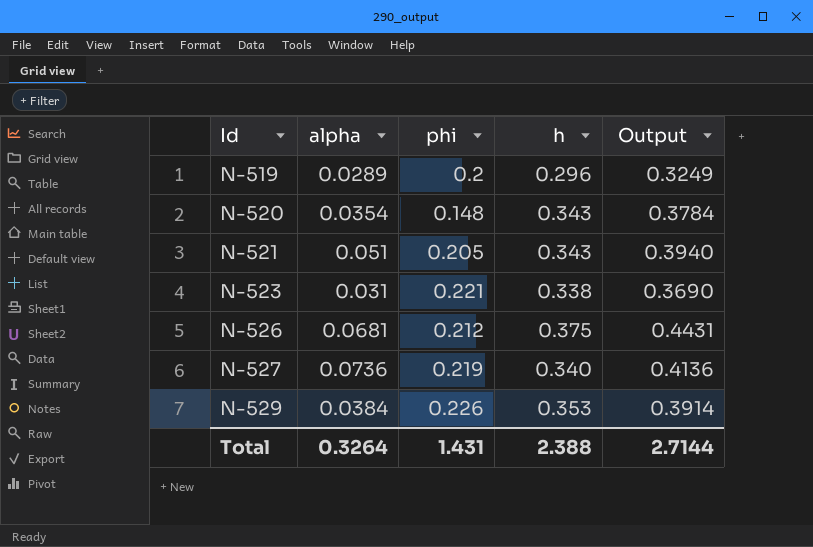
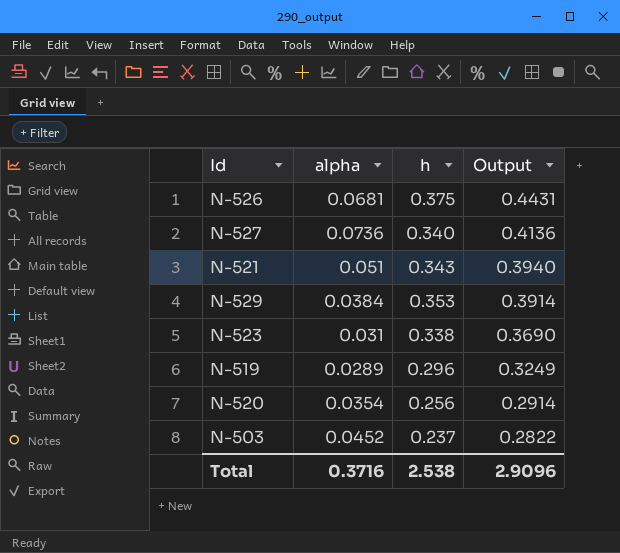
row order: Id ascending -> Output descending
column phi | position: 3 -> none
N-520 | h: 0.343 -> 0.256
N-520 | Output: 0.3784 -> 0.2914
row N-503: none -> 0.0452 | 0.237 | 0.2822
Total | alpha: 0.3264 -> 0.3716
Total | h: 2.388 -> 2.538
Total | Output: 2.7144 -> 2.9096

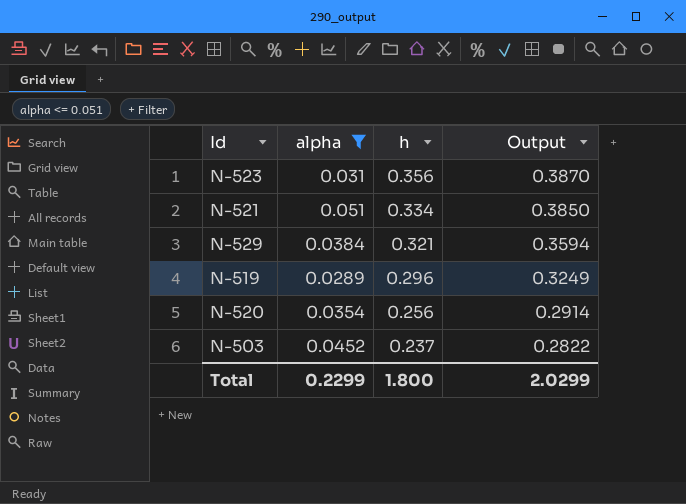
filter: none -> alpha <= 0.051
row order: Output descending -> h descending
N-523 | h: 0.338 -> 0.356
N-523 | Output: 0.3690 -> 0.3870
N-521 | h: 0.343 -> 0.334
N-521 | Output: 0.3940 -> 0.3850
N-529 | h: 0.353 -> 0.321
N-529 | Output: 0.3914 -> 0.3594
Total | alpha: 0.3716 -> 0.2299
Total | h: 2.538 -> 1.800
Total | Output: 2.9096 -> 2.0299

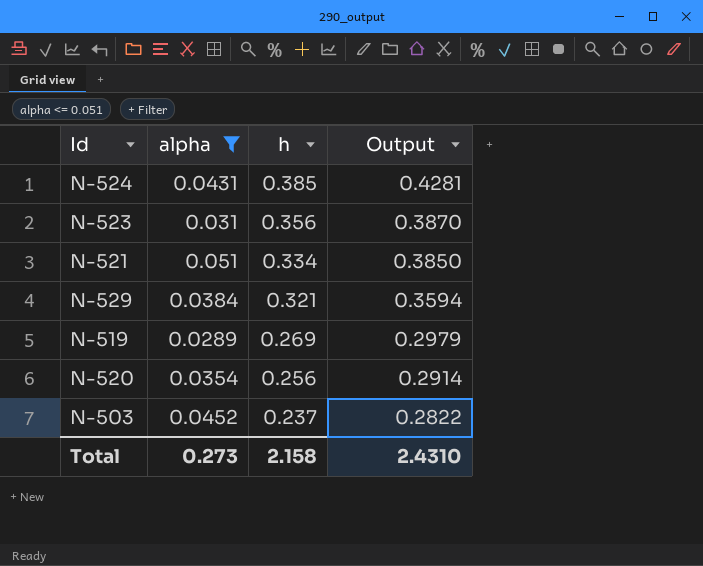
row N-524: none -> 0.0431 | 0.385 | 0.4281
N-519 | h: 0.296 -> 0.269
N-519 | Output: 0.3249 -> 0.2979
Total | alpha: 0.2299 -> 0.273
Total | h: 1.800 -> 2.158
Total | Output: 2.0299 -> 2.4310

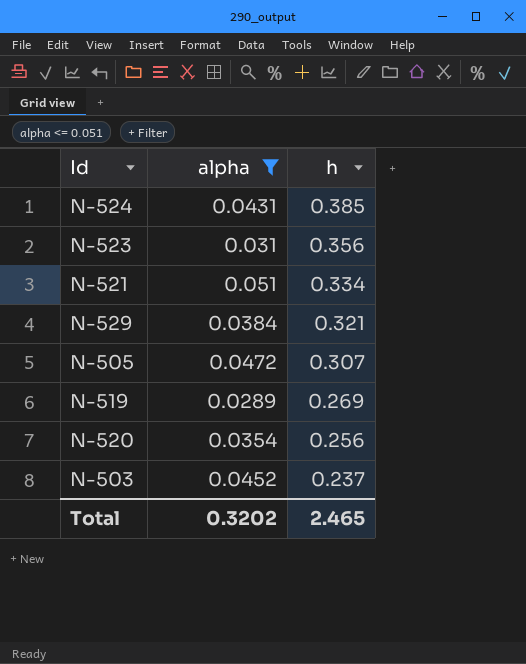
column Output | formula: [alpha] + [h] -> none
row N-505: none -> 0.0472 | 0.307
Total | alpha: 0.273 -> 0.3202
Total | h: 2.158 -> 2.465

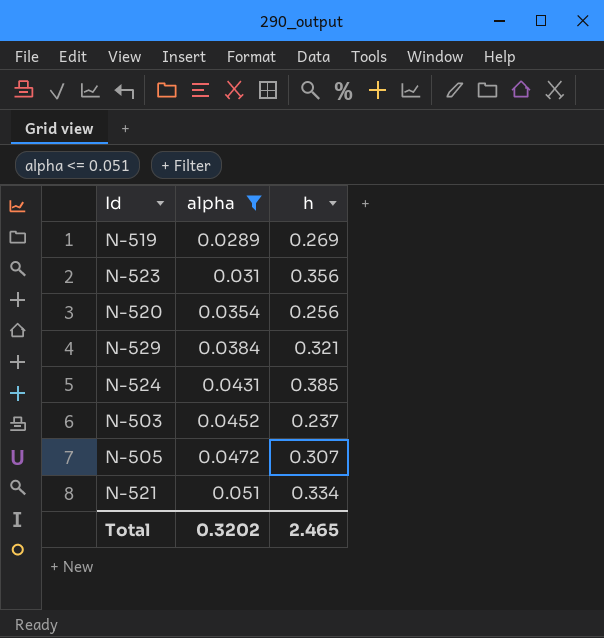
row order: h descending -> alpha ascending

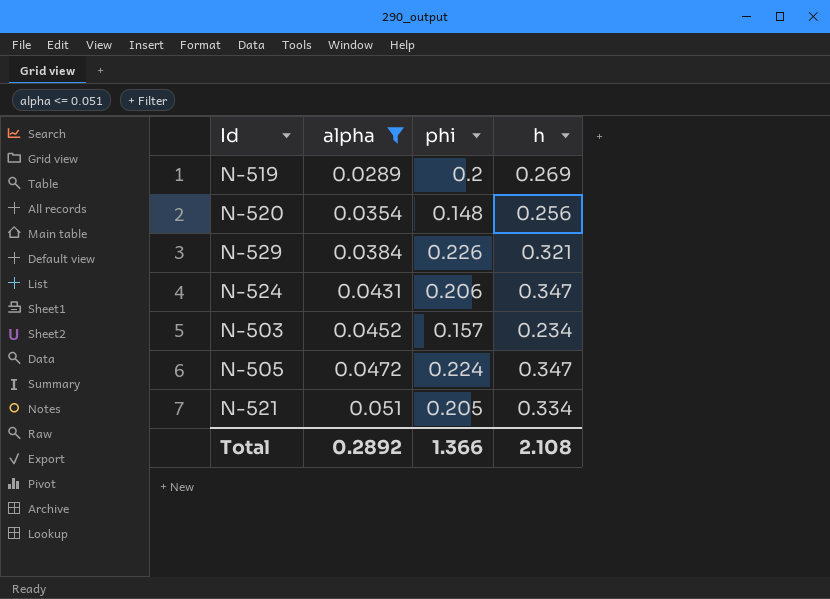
column phi | position: none -> 3
row N-523: 0.031 | 0.356 -> none
N-524 | h: 0.385 -> 0.347
N-503 | h: 0.237 -> 0.234
N-505 | h: 0.307 -> 0.347
Total | alpha: 0.3202 -> 0.2892
Total | h: 2.465 -> 2.108

